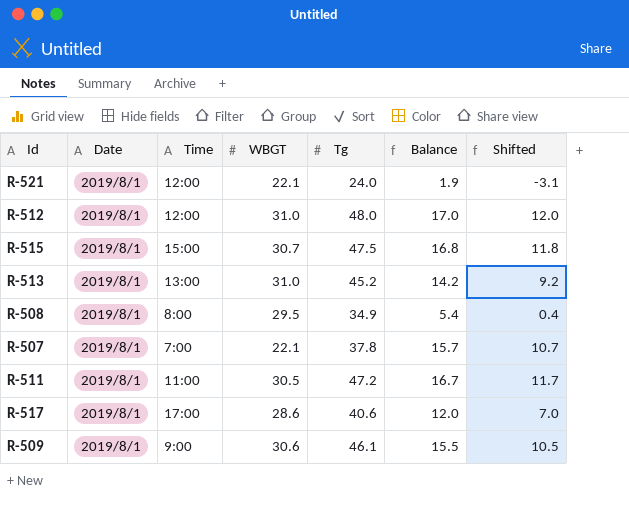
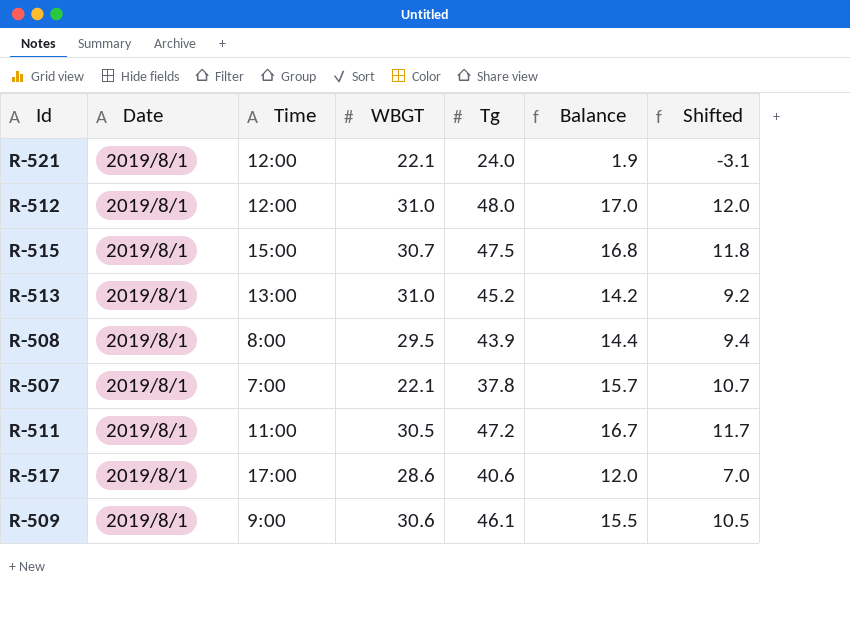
R-508 | Tg: 34.9 -> 43.9
R-508 | Balance: 5.4 -> 14.4
R-508 | Shifted: 0.4 -> 9.4

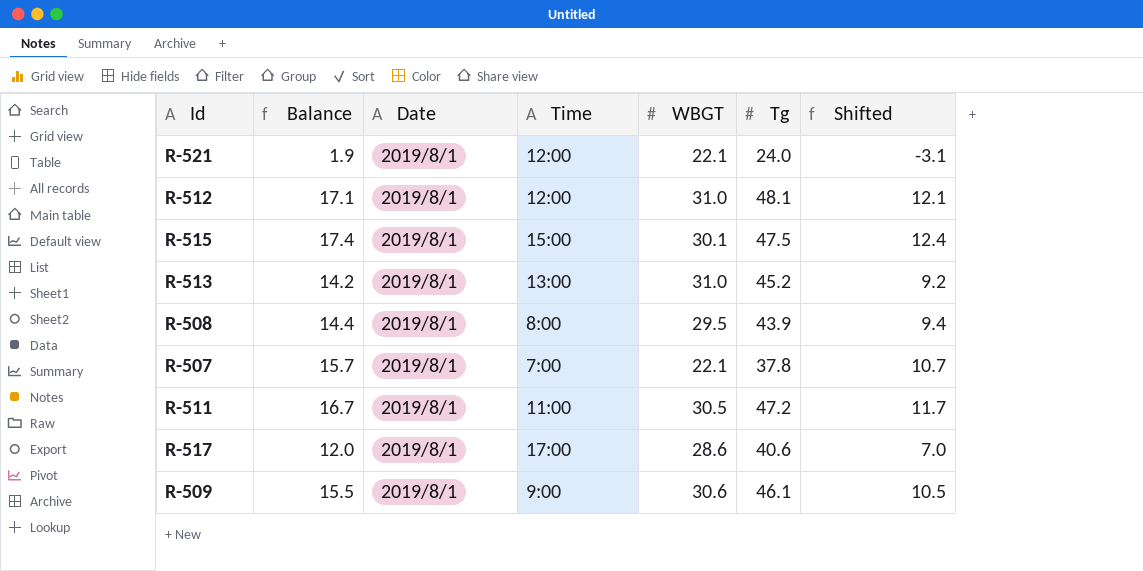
column Balance | position: 6 -> 2
R-512 | Balance: 17.0 -> 17.1
R-512 | Tg: 48.0 -> 48.1
R-512 | Shifted: 12.0 -> 12.1
R-515 | Balance: 16.8 -> 17.4
R-515 | WBGT: 30.7 -> 30.1
R-515 | Shifted: 11.8 -> 12.4

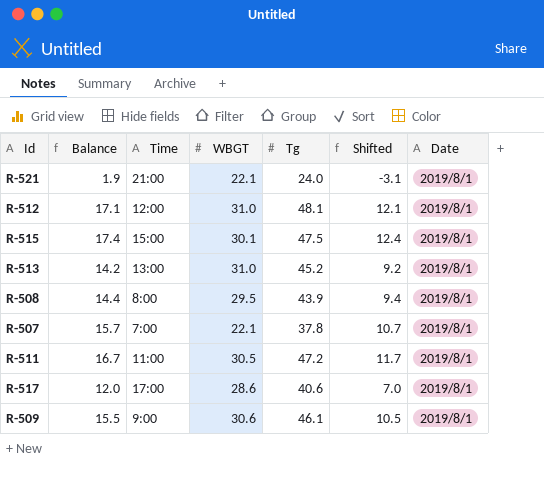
column Date | position: 3 -> 7
R-521 | Time: 12:00 -> 21:00

